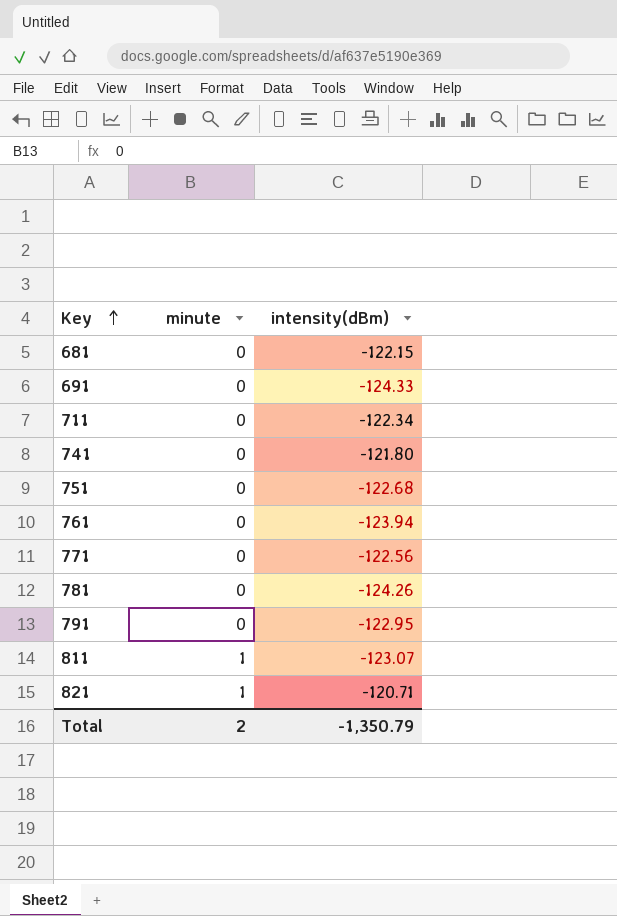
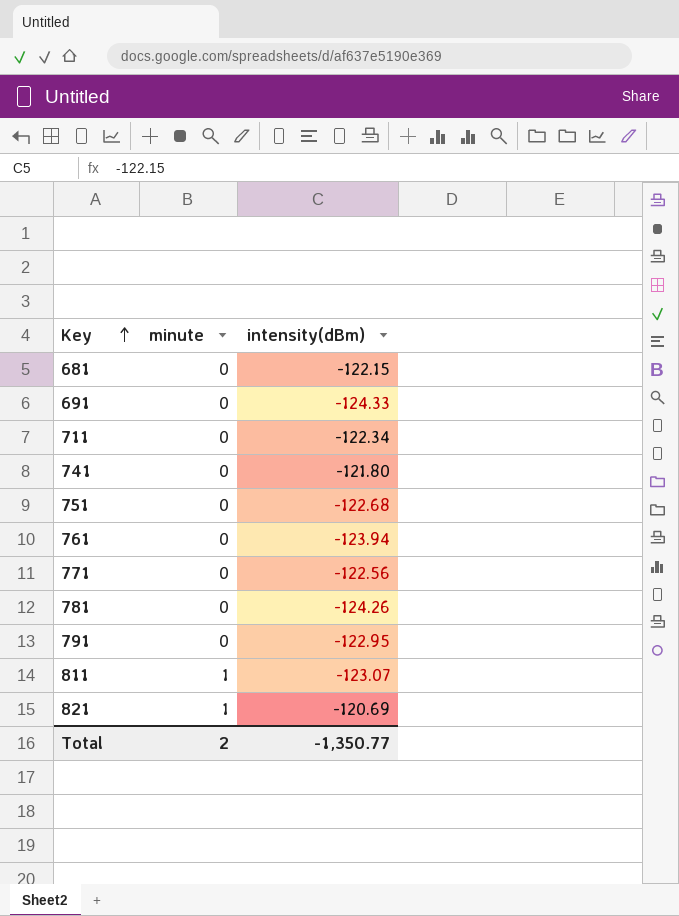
821 | intensity(dBm): -120.71 -> -120.69
Total | intensity(dBm): -1,350.79 -> -1,350.77

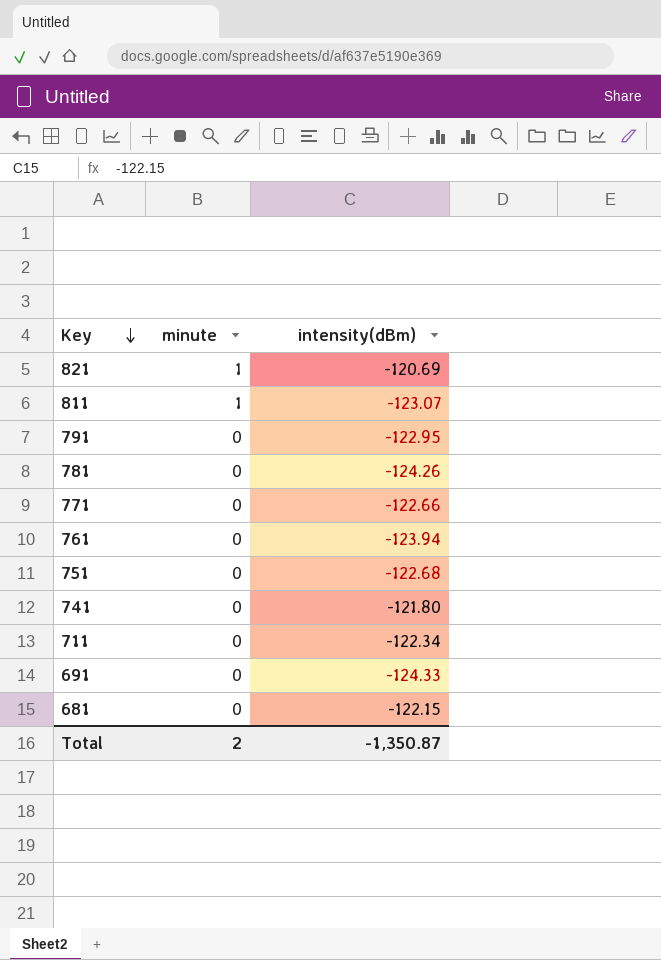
row order: Key ascending -> Key descending
771 | intensity(dBm): -122.56 -> -122.66
Total | intensity(dBm): -1,350.77 -> -1,350.87

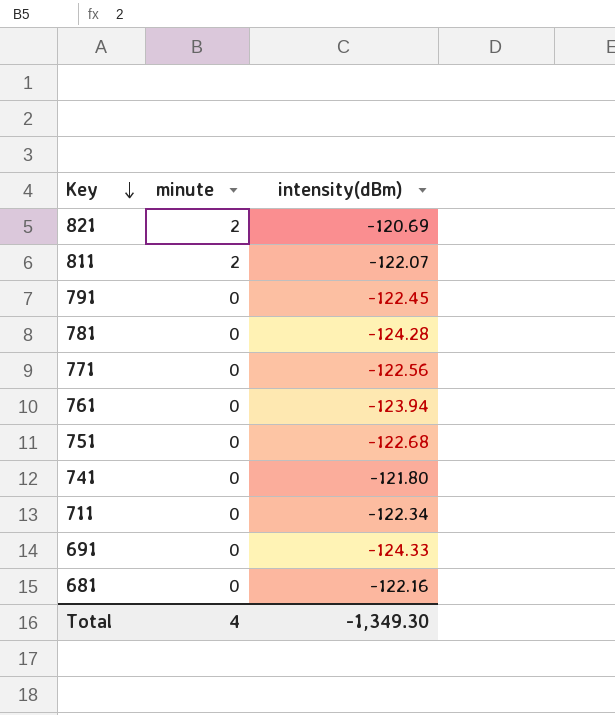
821 | minute: 1 -> 2
811 | minute: 1 -> 2
811 | intensity(dBm): -123.07 -> -122.07
791 | intensity(dBm): -122.95 -> -122.45
781 | intensity(dBm): -124.26 -> -124.28
771 | intensity(dBm): -122.66 -> -122.56
681 | intensity(dBm): -122.15 -> -122.16
Total | minute: 2 -> 4
Total | intensity(dBm): -1,350.87 -> -1,349.30

